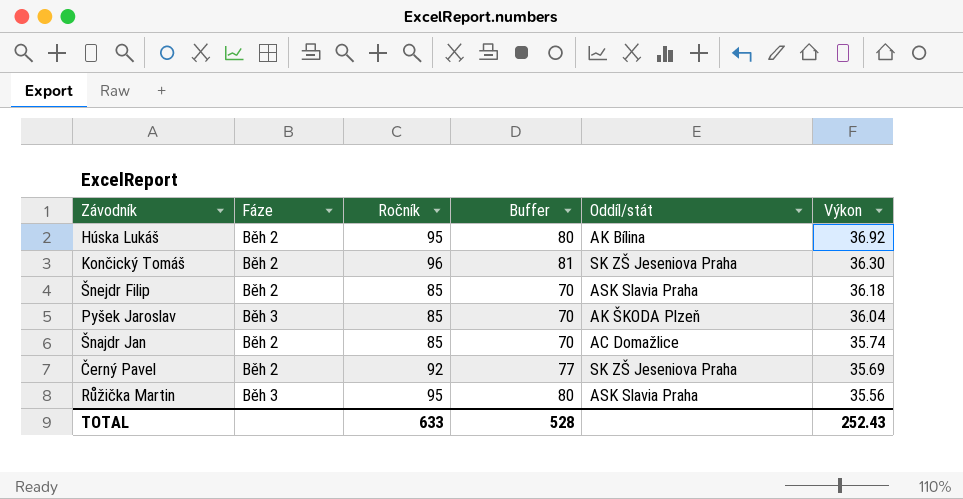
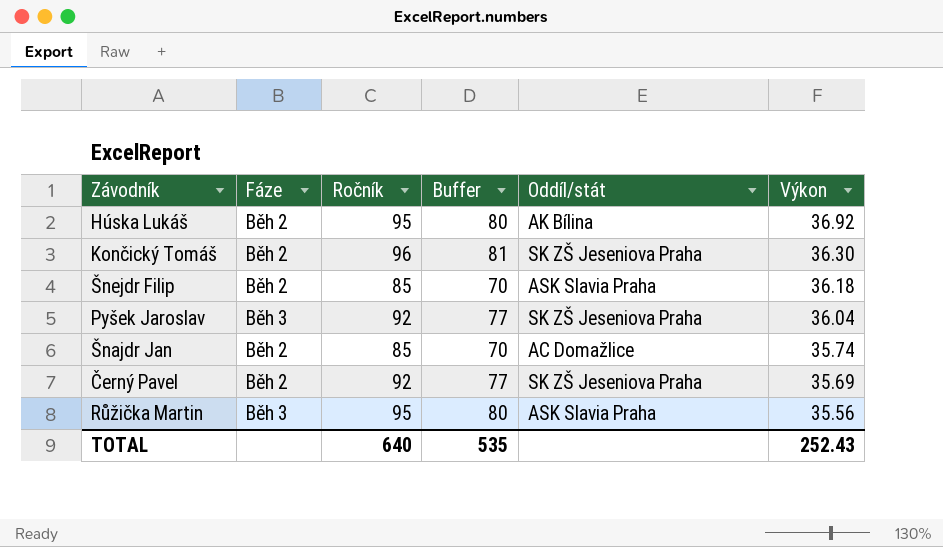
Pyšek Jaroslav | Ročník: 85 -> 92
Pyšek Jaroslav | Buffer: 70 -> 77
Pyšek Jaroslav | Oddíl/stát: AK ŠKODA Plzeň -> SK ZŠ Jeseniova Praha
TOTAL | Ročník: 633 -> 640
TOTAL | Buffer: 528 -> 535

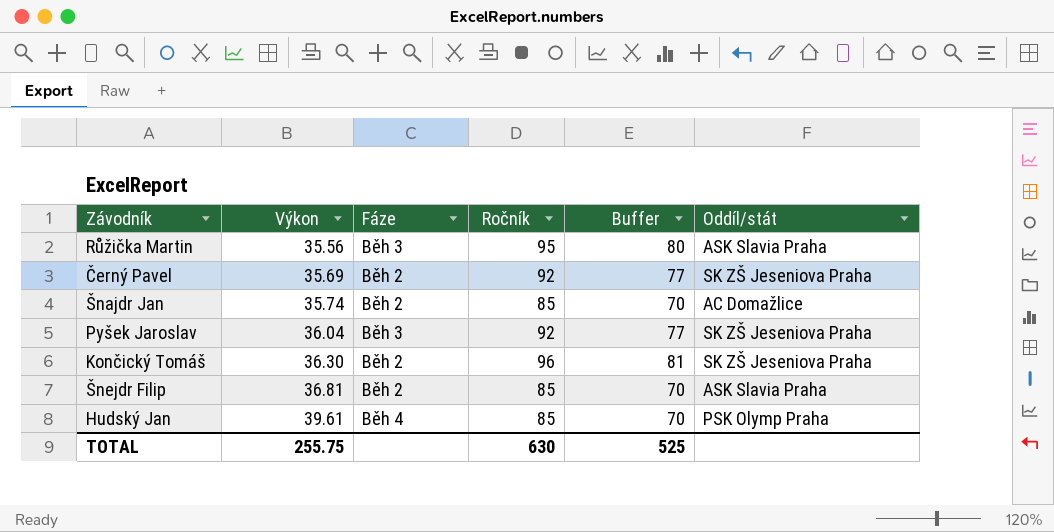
row order: Výkon descending -> Výkon ascending
column Výkon | position: 6 -> 2
row Húska Lukáš: Běh 2 | 95 | 80 | AK Bílina | 36.92 -> none
Šnejdr Filip | Výkon: 36.18 -> 36.81
row Hudský Jan: none -> 39.61 | Běh 4 | 85 | 70 | PSK Olymp Praha
TOTAL | Výkon: 252.43 -> 255.75
TOTAL | Ročník: 640 -> 630
TOTAL | Buffer: 535 -> 525

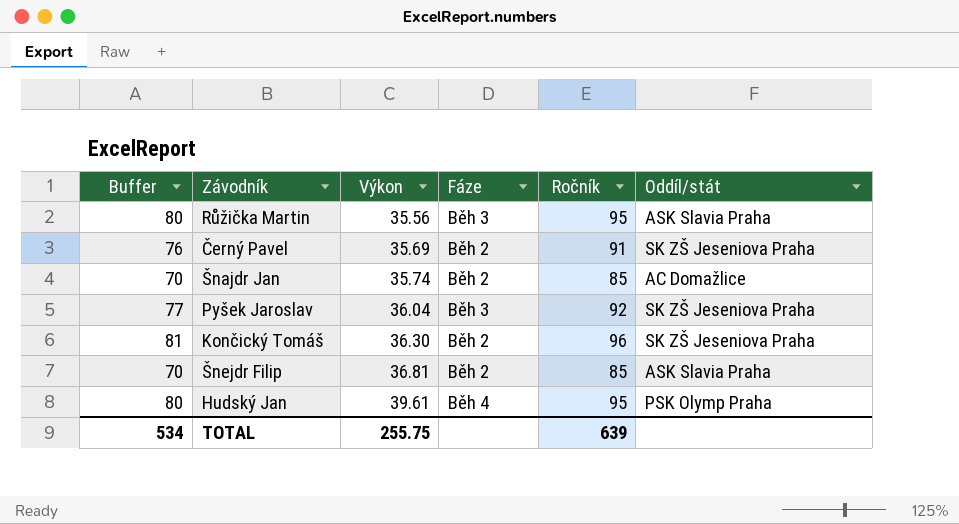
column Buffer | position: 5 -> 1
Černý Pavel | Buffer: 77 -> 76
Černý Pavel | Ročník: 92 -> 91
Hudský Jan | Buffer: 70 -> 80
Hudský Jan | Ročník: 85 -> 95
TOTAL | Buffer: 525 -> 534
TOTAL | Ročník: 630 -> 639

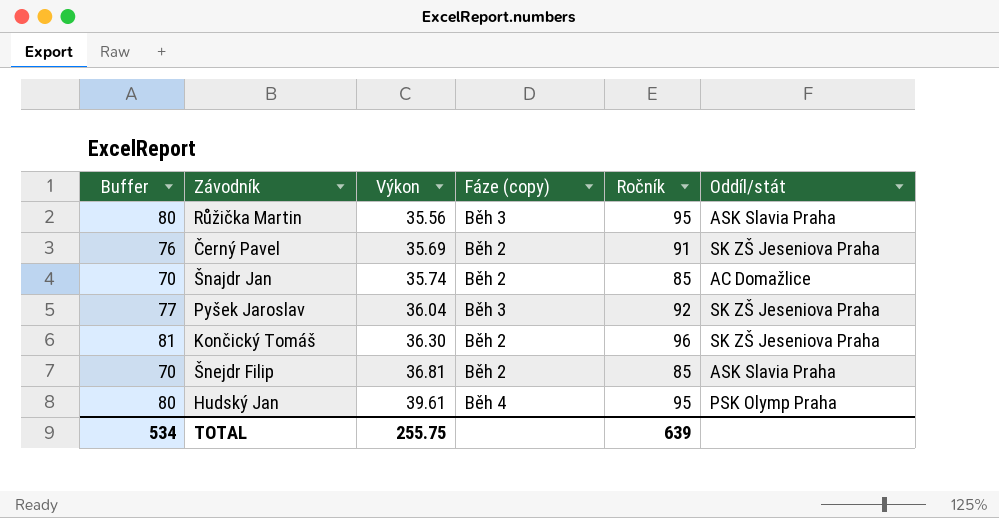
column name: Fáze -> Fáze (copy)

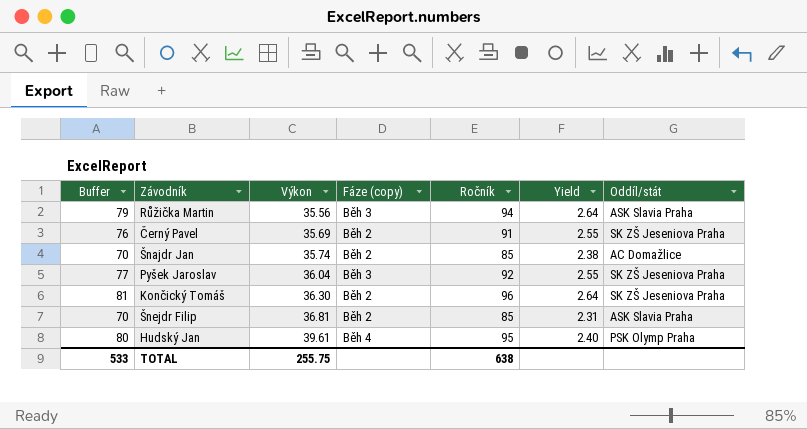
column Yield | formula: none -> [Ročník] / [Výkon]
Růžička Martin | Buffer: 80 -> 79
Růžička Martin | Ročník: 95 -> 94
TOTAL | Buffer: 534 -> 533
TOTAL | Ročník: 639 -> 638

